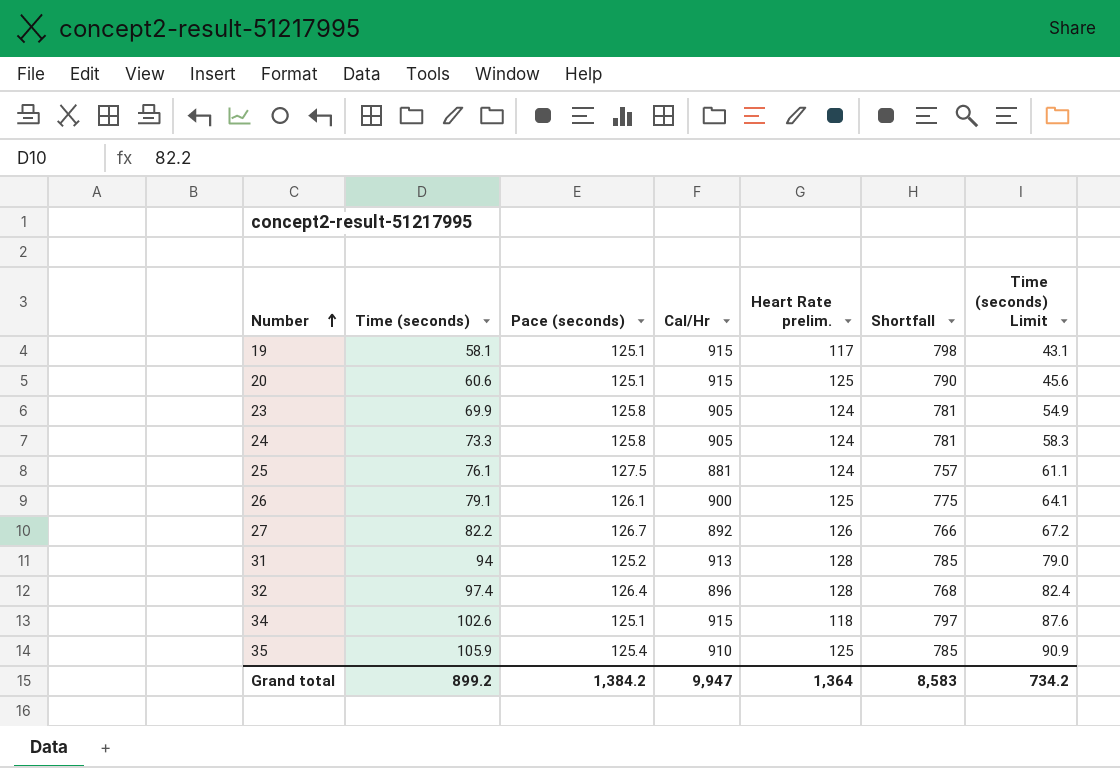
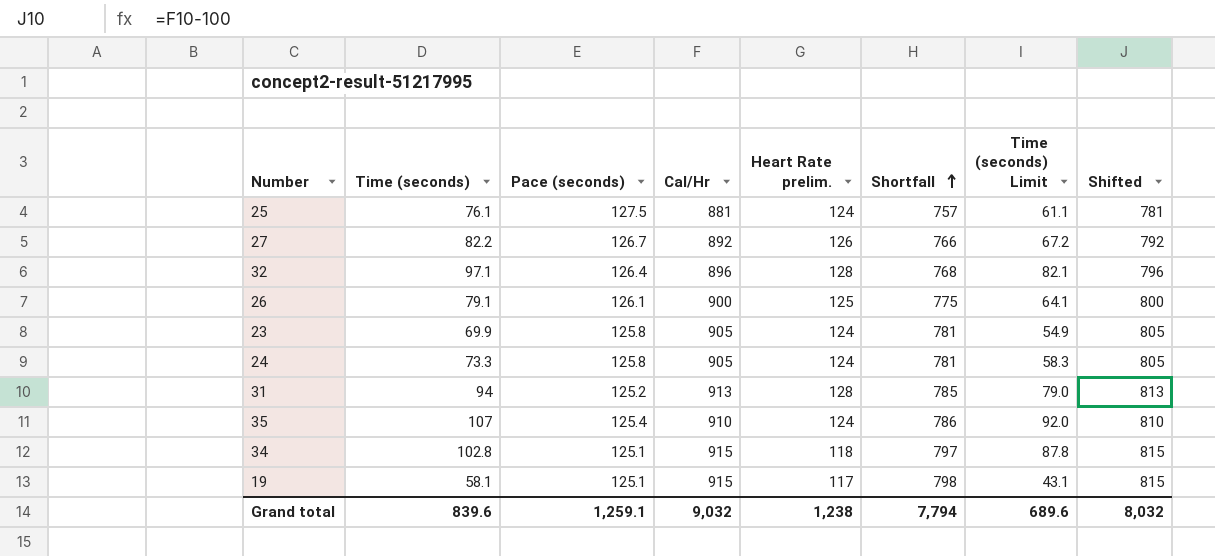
row order: Number ascending -> Shortfall ascending
column Shifted | formula: none -> [Cal/Hr] - 100
row 20: 60.6 | 125.1 | 915 | 125 | 790 | 45.6 -> none
32 | Time (seconds): 97.4 -> 97.1
32 | Time (seconds) Limit: 82.4 -> 82.1
35 | Time (seconds): 105.9 -> 107
35 | Heart Rate prelim.: 125 -> 124
35 | Shortfall: 785 -> 786
35 | Time (seconds) Limit: 90.9 -> 92.0
34 | Time (seconds): 102.6 -> 102.8
34 | Time (seconds) Limit: 87.6 -> 87.8
Grand total | Time (seconds): 899.2 -> 839.6
Grand total | Pace (seconds): 1,384.2 -> 1,259.1
Grand total | Cal/Hr: 9,947 -> 9,032
Grand total | Heart Rate prelim.: 1,364 -> 1,238
Grand total | Shortfall: 8,583 -> 7,794
Grand total | Time (seconds) Limit: 734.2 -> 689.6

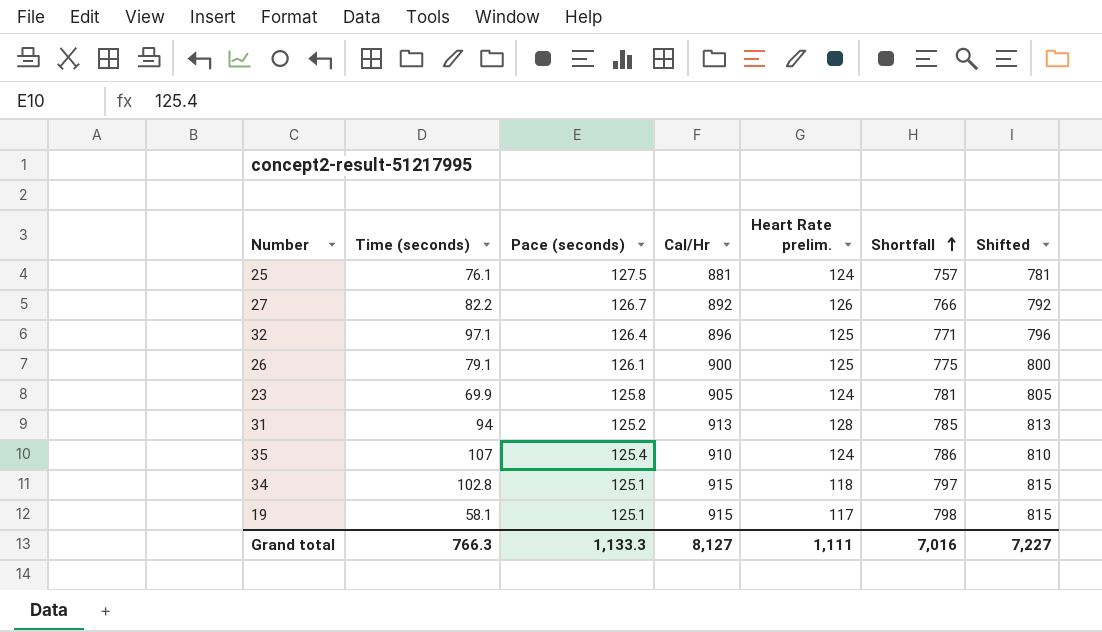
column Time (seconds) Limit | formula: [Time (seconds)] - 15 -> none
row 24: 73.3 | 125.8 | 905 | 124 | 781 | 58.3 | 805 -> none
32 | Heart Rate prelim.: 128 -> 125
32 | Shortfall: 768 -> 771
Grand total | Time (seconds): 839.6 -> 766.3
Grand total | Pace (seconds): 1,259.1 -> 1,133.3
Grand total | Cal/Hr: 9,032 -> 8,127
Grand total | Heart Rate prelim.: 1,238 -> 1,111
Grand total | Shortfall: 7,794 -> 7,016
Grand total | Shifted: 8,032 -> 7,227

